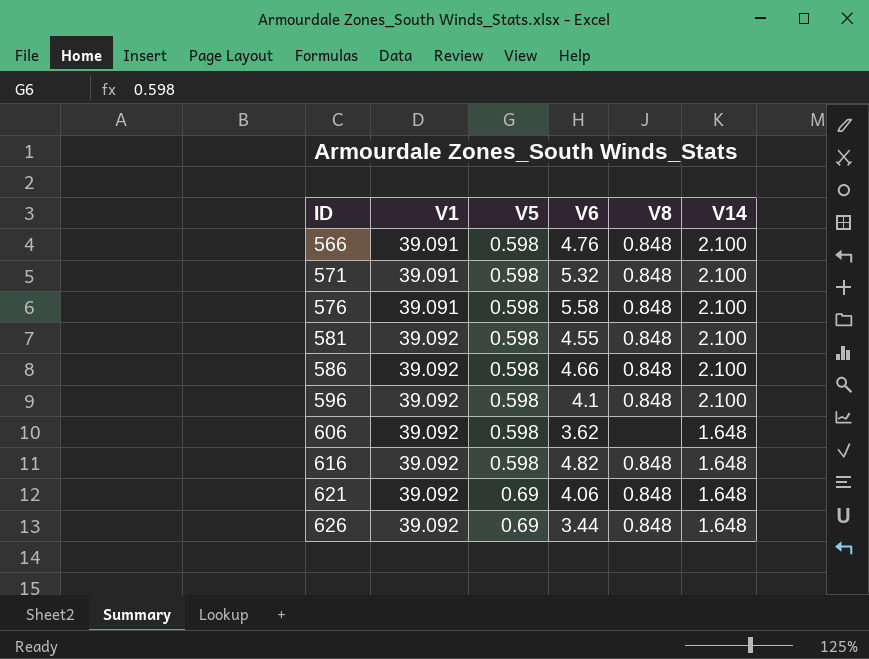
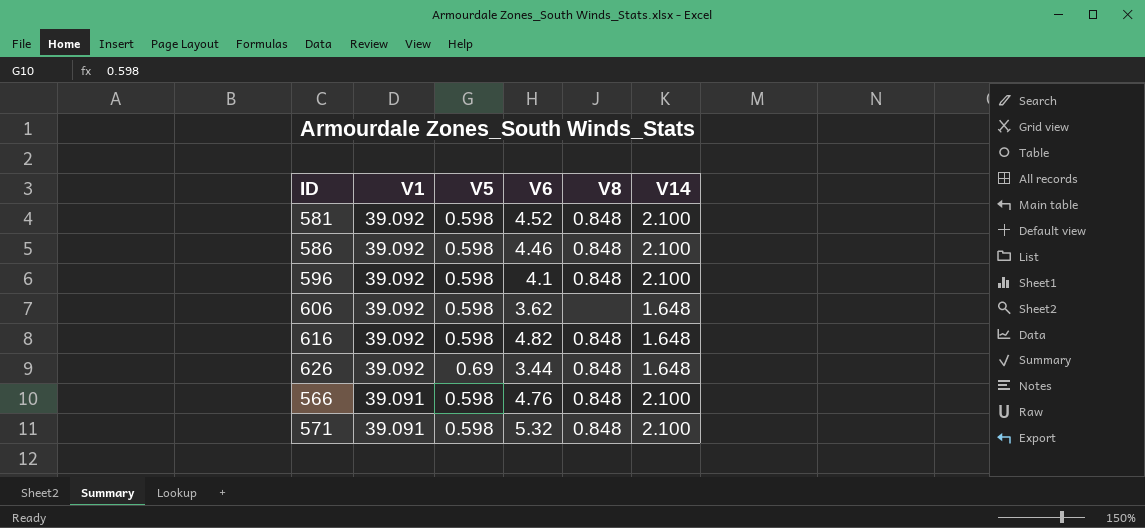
row order: ID ascending -> V1 descending
row 576: 39.091 | 0.598 | 5.58 | 0.848 | 2.100 -> none
row 621: 39.092 | 0.69 | 4.06 | 0.848 | 1.648 -> none
581 | V6: 4.55 -> 4.52
586 | V6: 4.66 -> 4.46

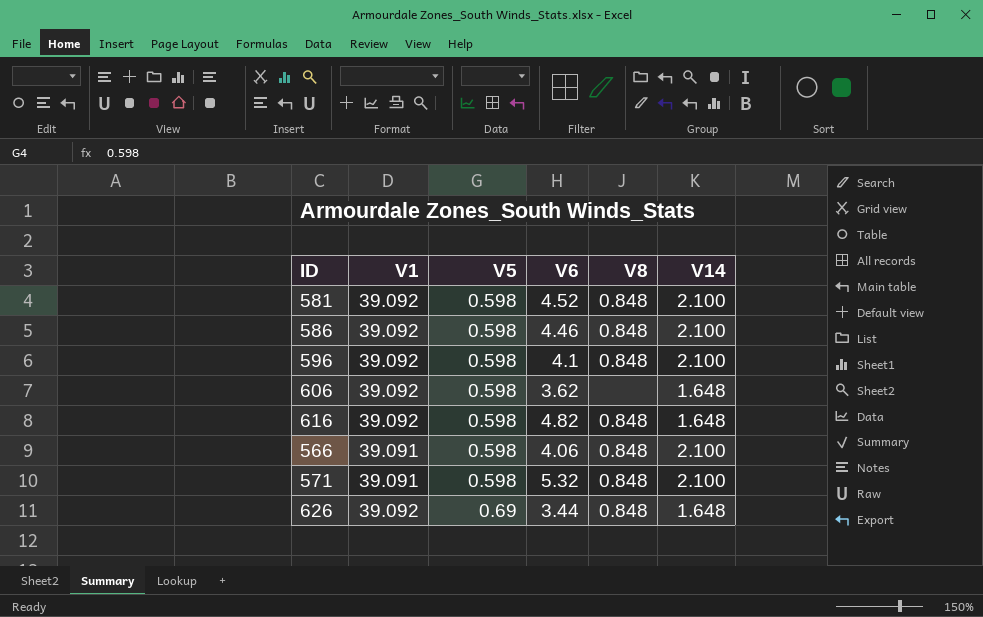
row order: V1 descending -> V5 ascending
566 | V6: 4.76 -> 4.06

